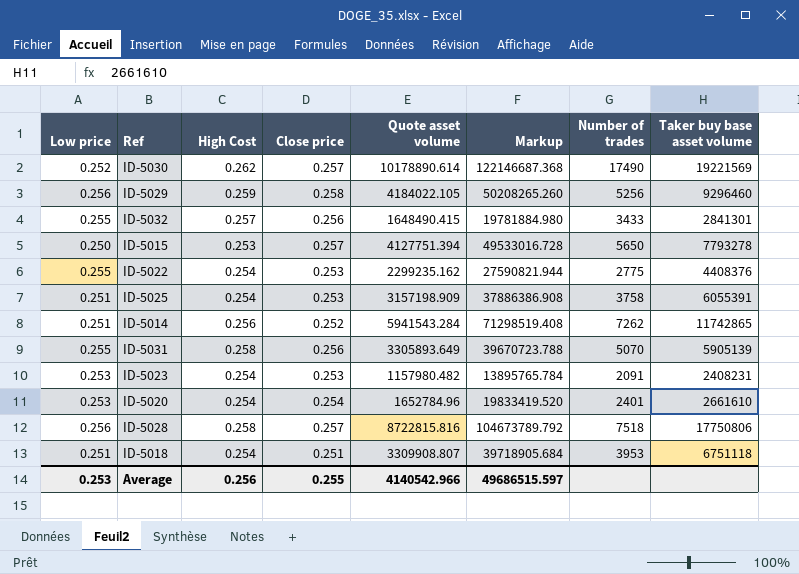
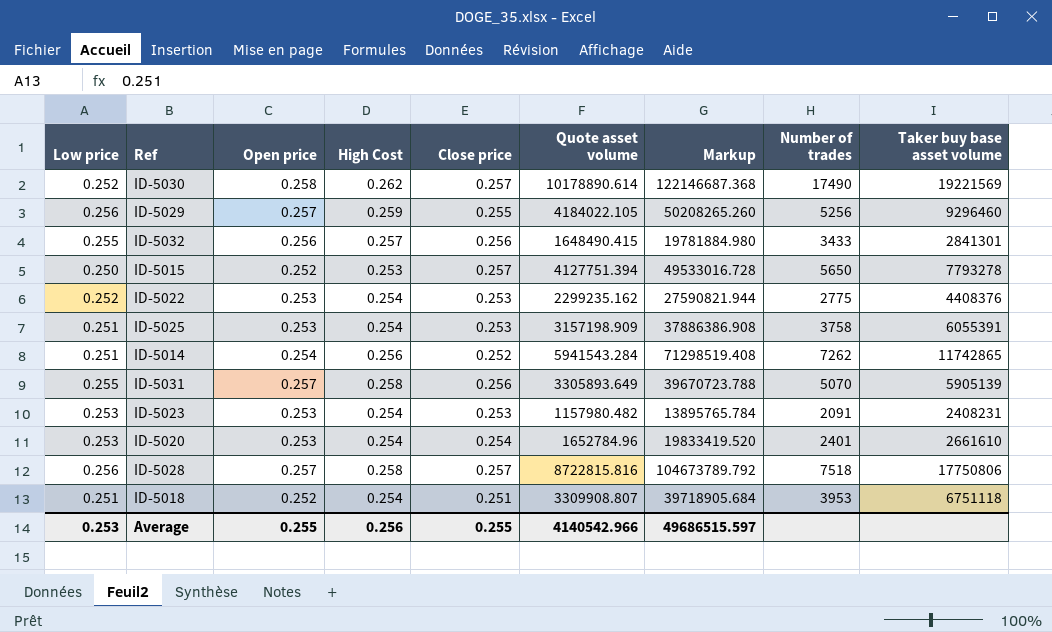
column Open price | position: none -> 3
ID-5029 | Close price: 0.258 -> 0.255
ID-5022 | Low price: 0.255 -> 0.252

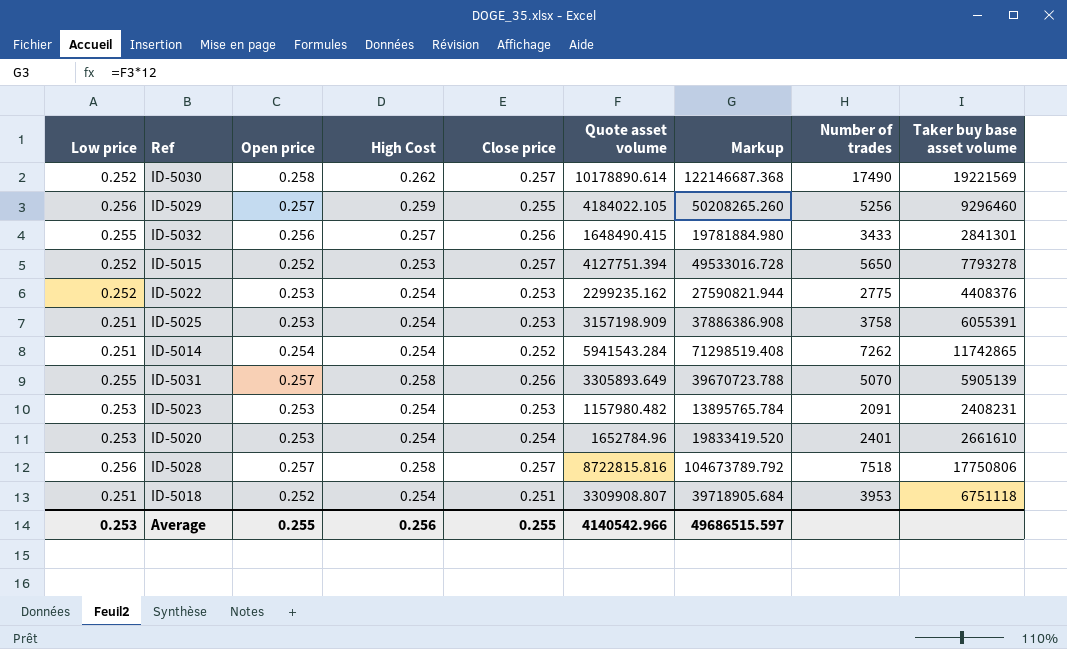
ID-5015 | Low price: 0.250 -> 0.252
ID-5014 | High Cost: 0.256 -> 0.254

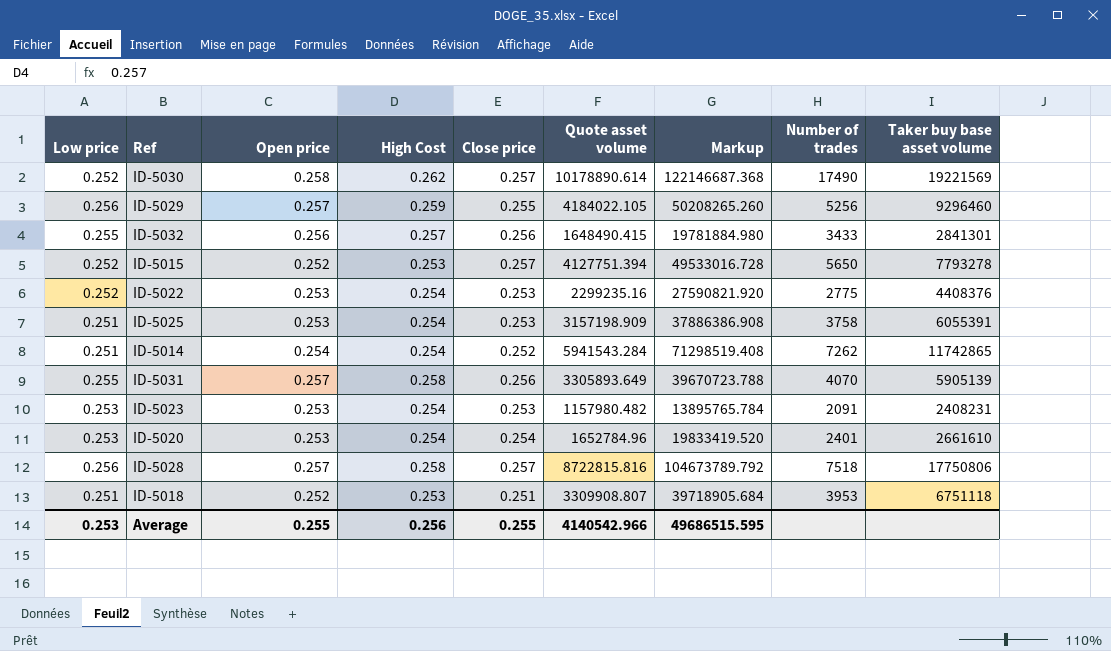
ID-5022 | Quote asset volume: 2299235.162 -> 2299235.16
ID-5022 | Markup: 27590821.944 -> 27590821.920
ID-5031 | Number of trades: 5070 -> 4070
ID-5018 | High Cost: 0.254 -> 0.253
Average | Markup: 49686515.597 -> 49686515.595

